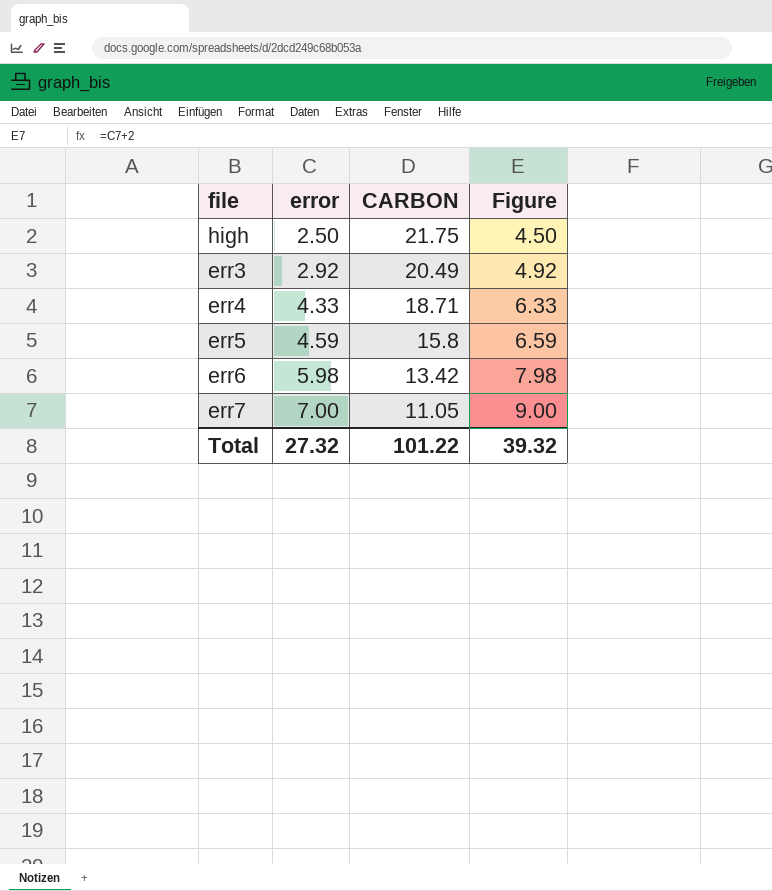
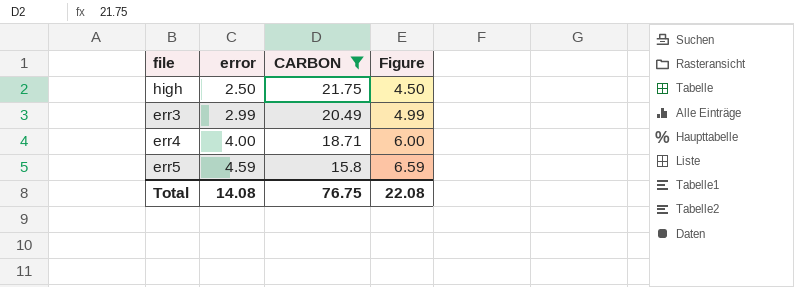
filter: none -> CARBON >= 15.8
err3 | error: 2.92 -> 2.99
err3 | Figure: 4.92 -> 4.99
err4 | error: 4.33 -> 4.00
err4 | Figure: 6.33 -> 6.00
Total | error: 27.32 -> 14.08
Total | CARBON: 101.22 -> 76.75
Total | Figure: 39.32 -> 22.08

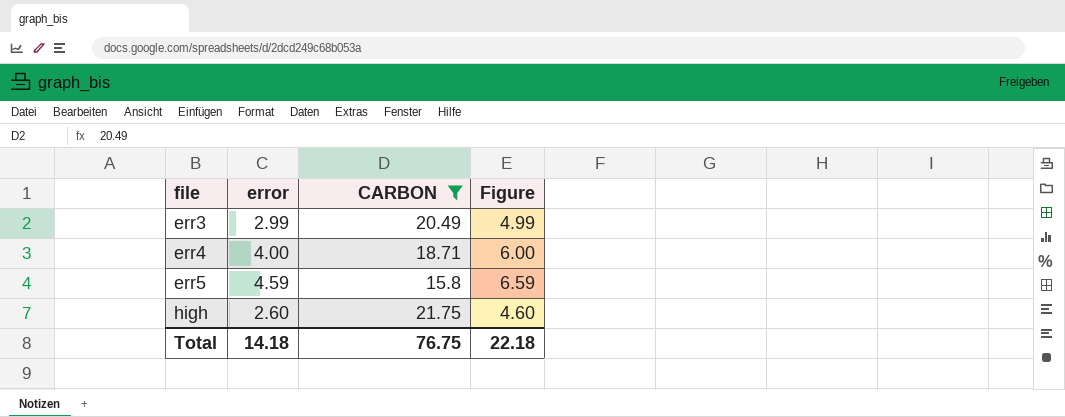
row order: error ascending -> file ascending
high | error: 2.50 -> 2.60
high | Figure: 4.50 -> 4.60
Total | error: 14.08 -> 14.18
Total | Figure: 22.08 -> 22.18

